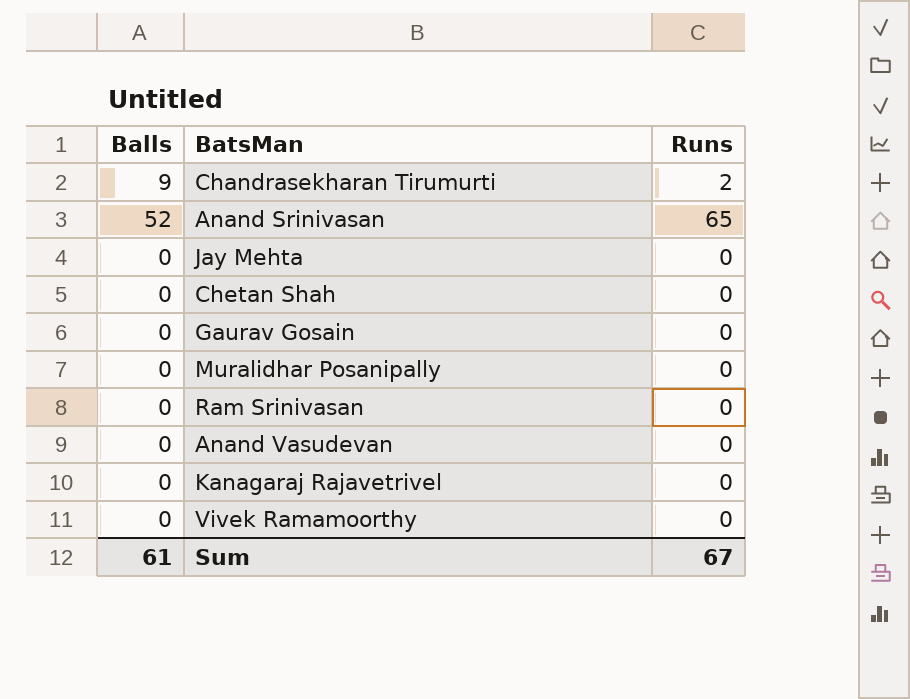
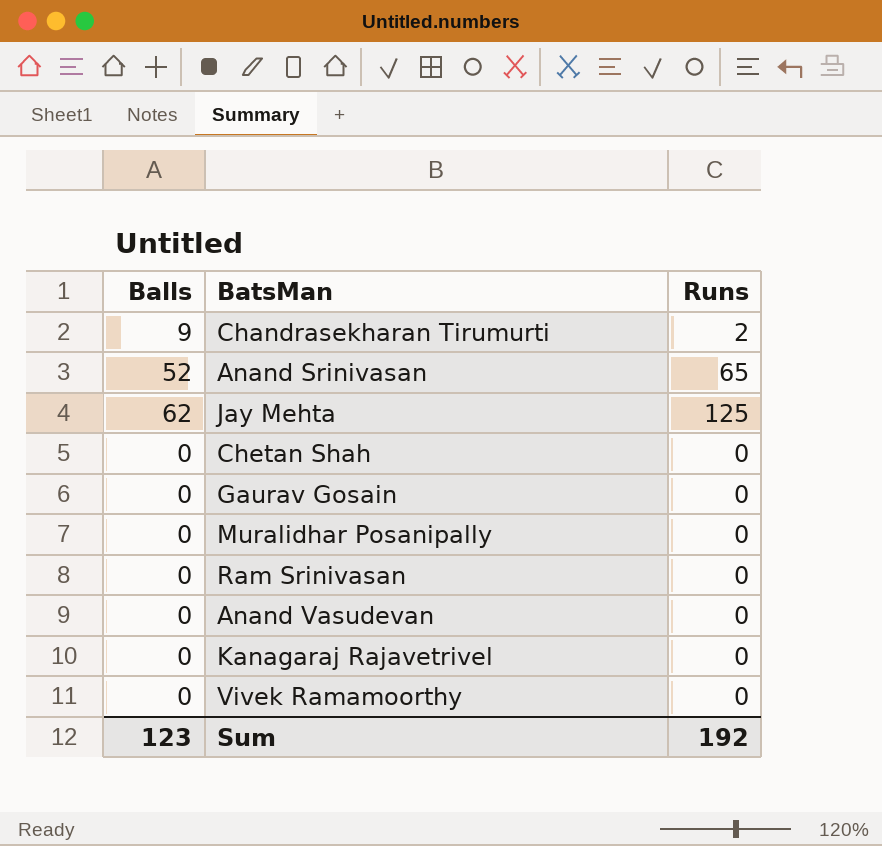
Jay Mehta | Balls: 0 -> 62
Jay Mehta | Runs: 0 -> 125
Sum | Balls: 61 -> 123
Sum | Runs: 67 -> 192

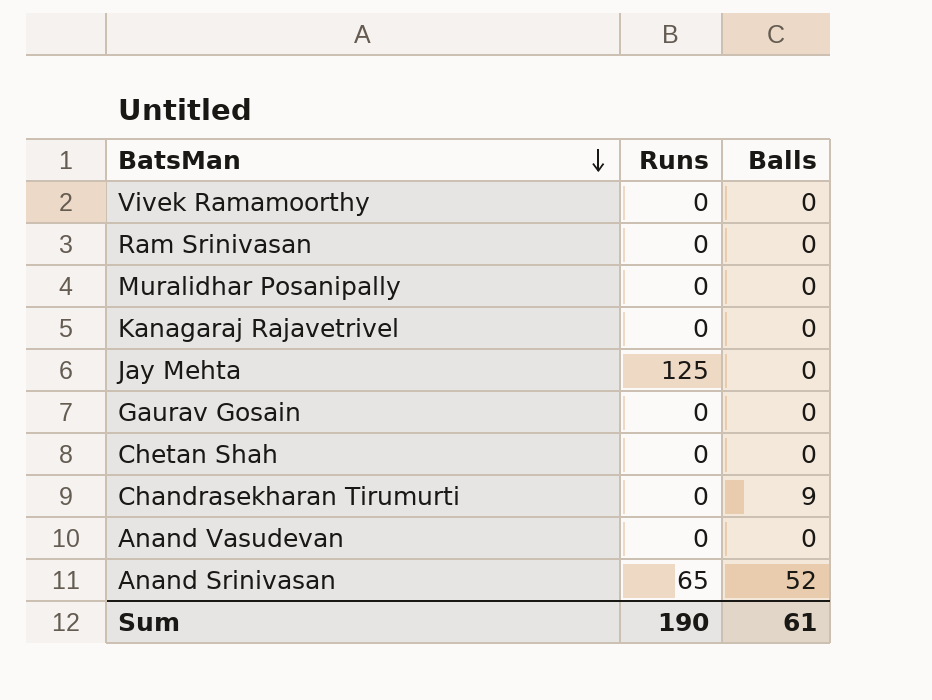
row order: none -> BatsMan descending
column Balls | position: 1 -> 3
Jay Mehta | Balls: 62 -> 0
Chandrasekharan Tirumurti | Runs: 2 -> 0
Sum | Runs: 192 -> 190
Sum | Balls: 123 -> 61

